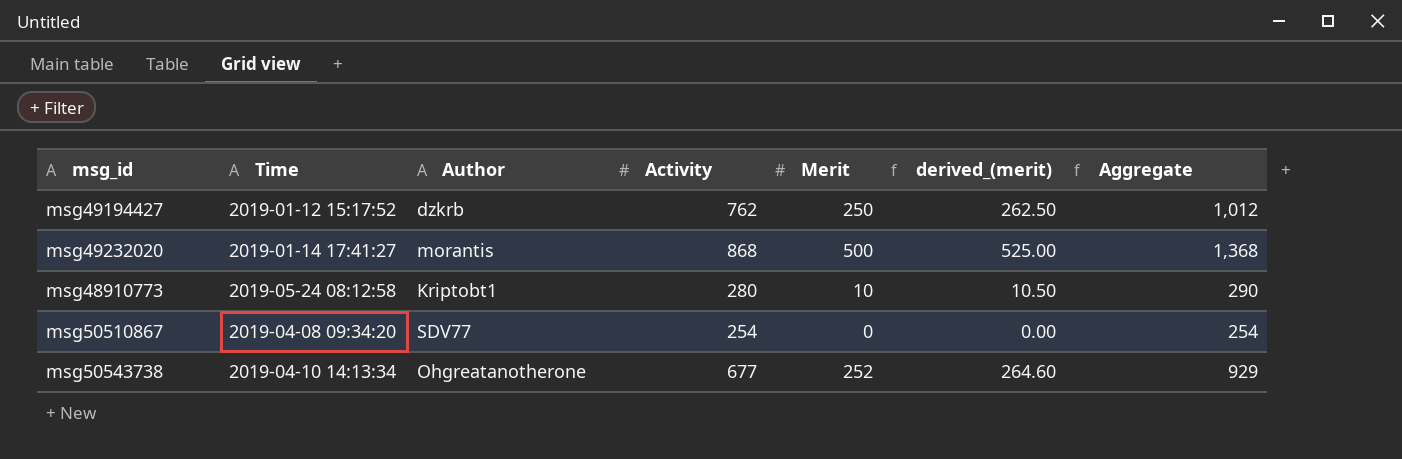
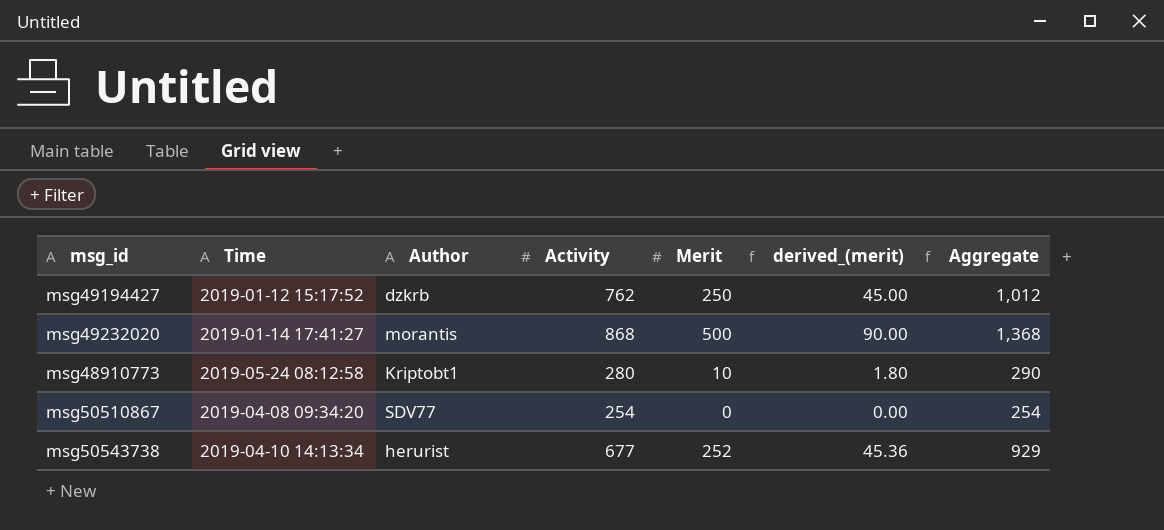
column derived_(merit) | formula: [Merit] * 1.05 -> [Merit] * 0.18
msg50543738 | Author: Ohgreatanotherone -> herurist

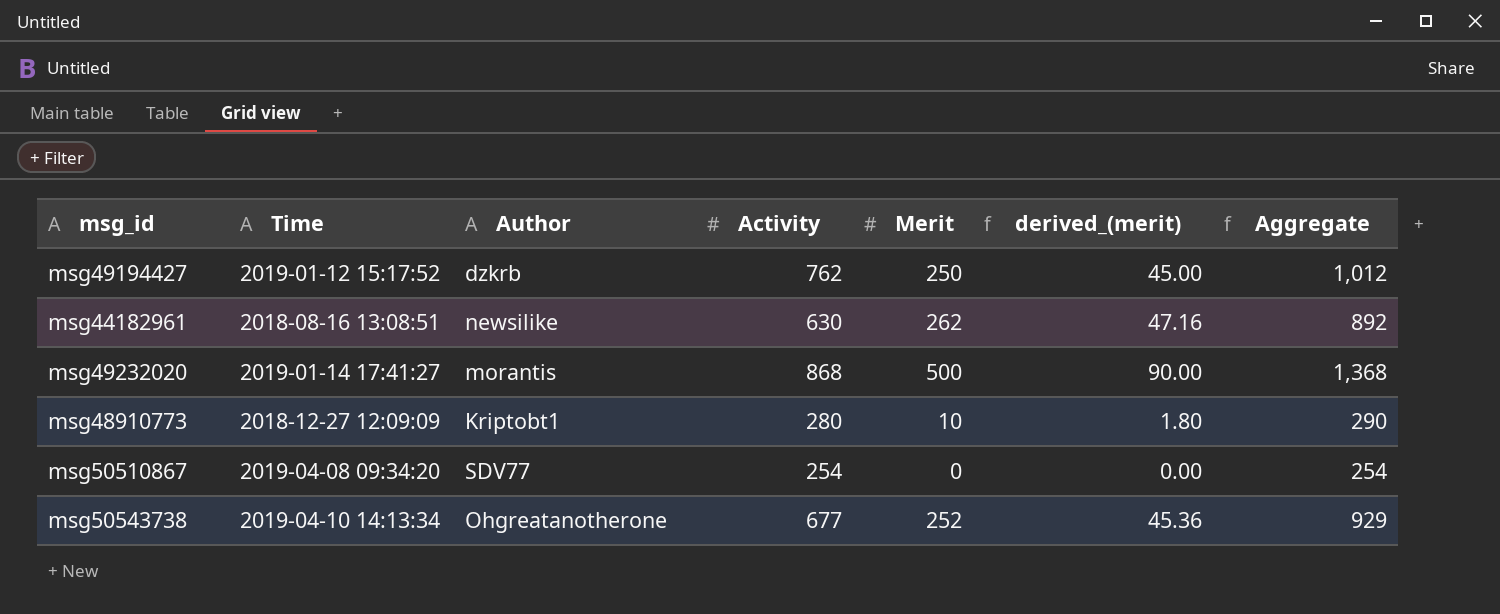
row msg44182961: none -> 2018-08-16 13:08:51 | newsilike | 630 | 262 | 47.16 | 892
msg48910773 | Time: 2019-05-24 08:12:58 -> 2018-12-27 12:09:09
msg50543738 | Author: herurist -> Ohgreatanotherone

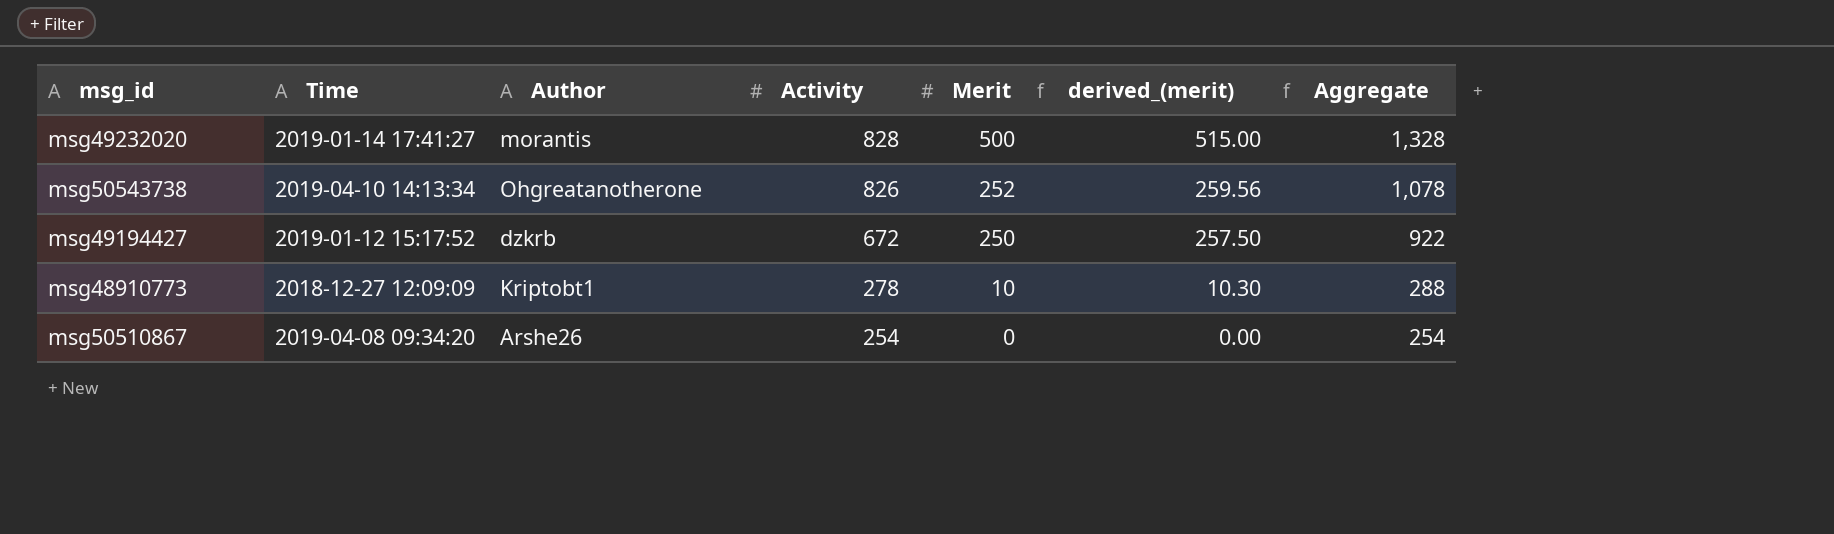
row order: none -> Activity descending
column derived_(merit) | formula: [Merit] * 0.18 -> [Merit] * 1.03
row msg44182961: 2018-08-16 13:08:51 | newsilike | 630 | 262 | 47.16 | 892 -> none
msg49232020 | Activity: 868 -> 828
msg49232020 | Aggregate: 1,368 -> 1,328
msg50543738 | Activity: 677 -> 826
msg50543738 | Aggregate: 929 -> 1,078
msg49194427 | Activity: 762 -> 672
msg49194427 | Aggregate: 1,012 -> 922
msg48910773 | Activity: 280 -> 278
msg48910773 | Aggregate: 290 -> 288
msg50510867 | Author: SDV77 -> Arshe26

